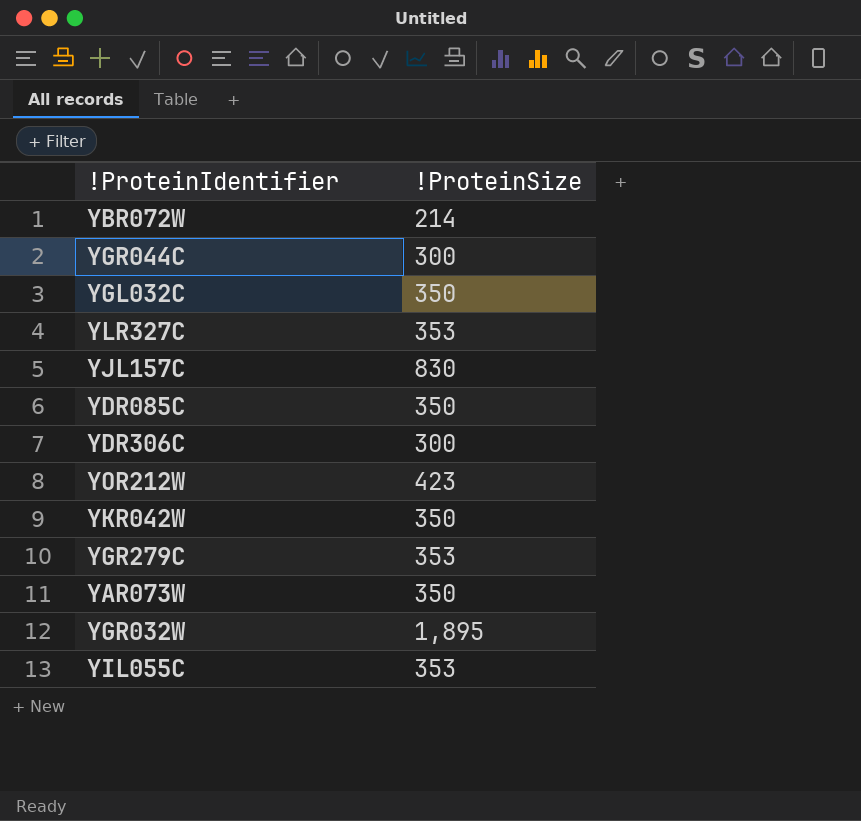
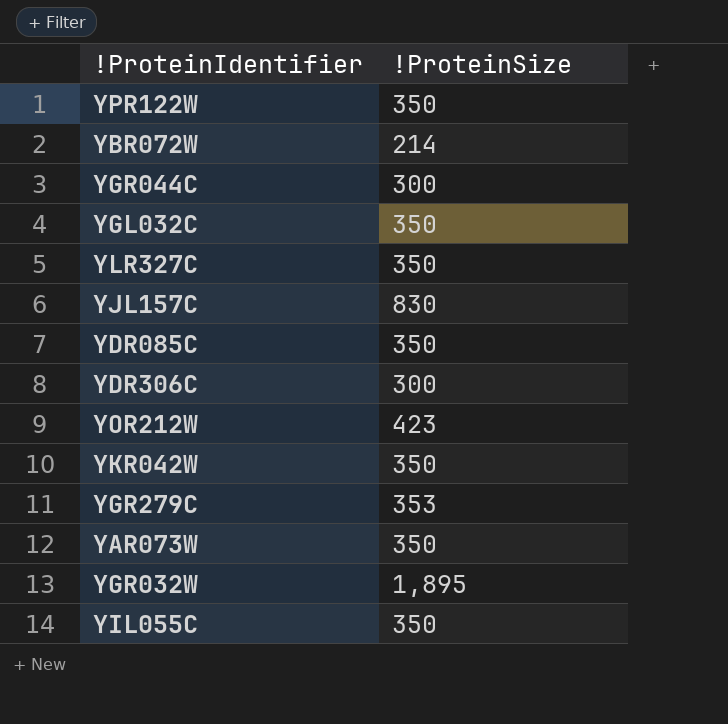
row YPR122W: none -> 350
YLR327C | !ProteinSize: 353 -> 350
YIL055C | !ProteinSize: 353 -> 350

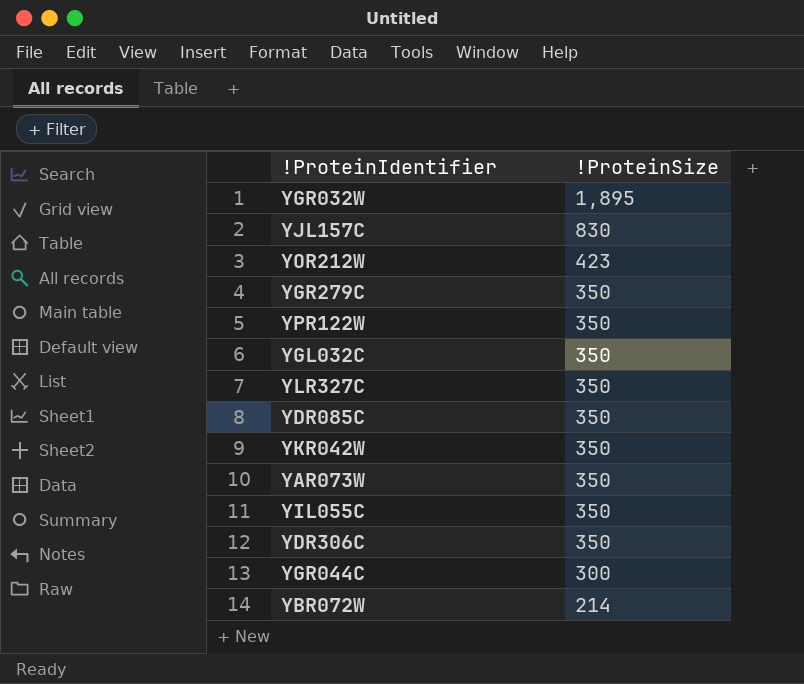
row order: none -> !ProteinSize descending
YGR279C | !ProteinSize: 353 -> 350
YDR306C | !ProteinSize: 300 -> 350

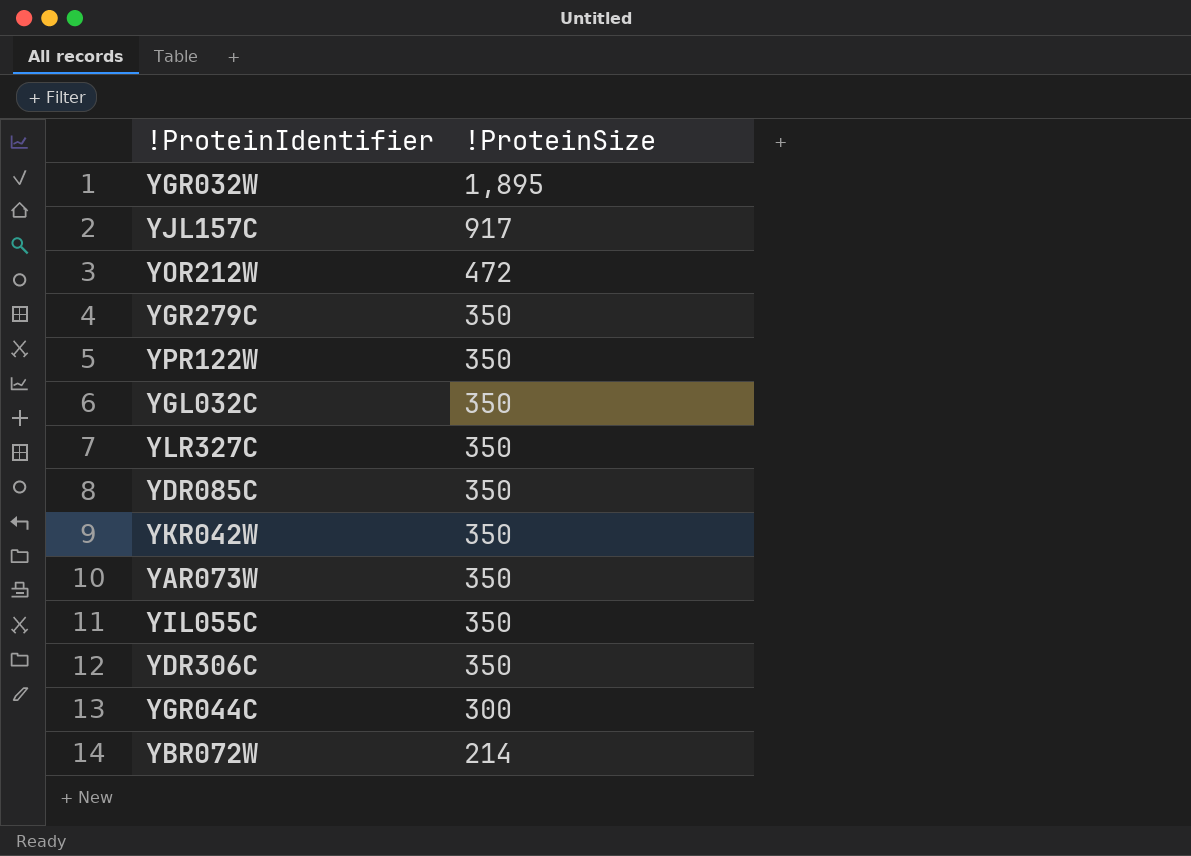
YJL157C | !ProteinSize: 830 -> 917
YOR212W | !ProteinSize: 423 -> 472

